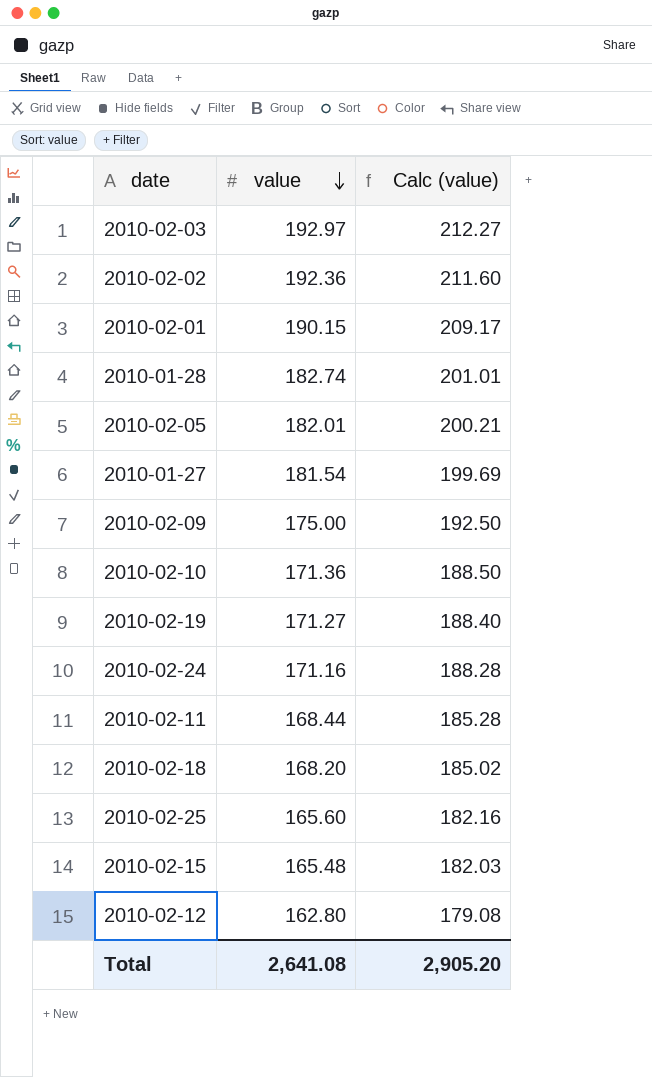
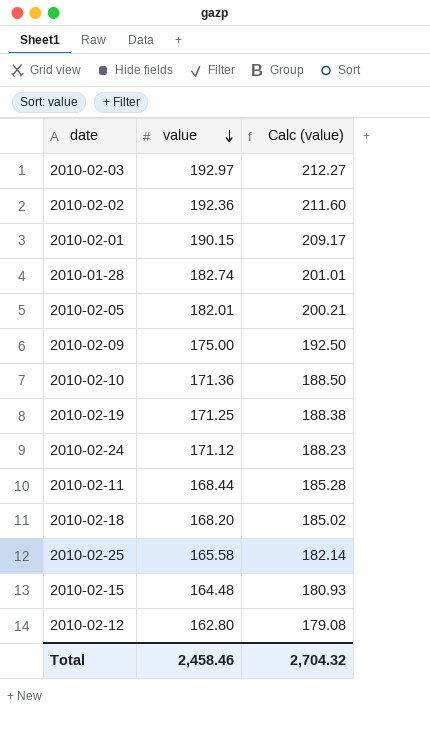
row 2010-01-27: 181.54 | 199.69 -> none
2010-02-19 | value: 171.27 -> 171.25
2010-02-19 | Calc (value): 188.40 -> 188.38
2010-02-24 | value: 171.16 -> 171.12
2010-02-24 | Calc (value): 188.28 -> 188.23
2010-02-25 | value: 165.60 -> 165.58
2010-02-25 | Calc (value): 182.16 -> 182.14
2010-02-15 | value: 165.48 -> 164.48
2010-02-15 | Calc (value): 182.03 -> 180.93
Total | value: 2,641.08 -> 2,458.46
Total | Calc (value): 2,905.20 -> 2,704.32

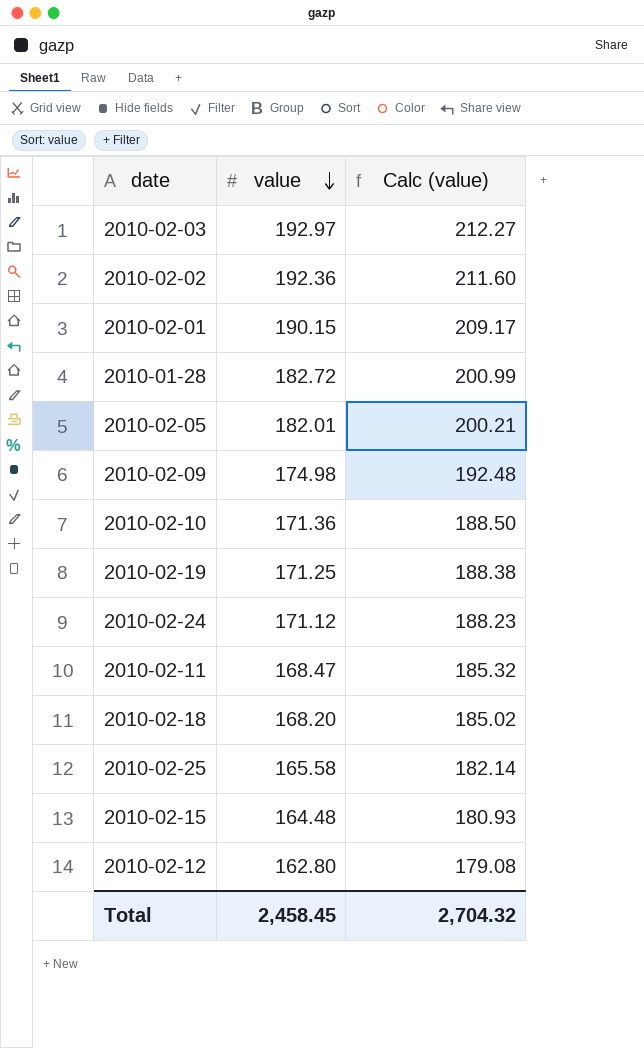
2010-01-28 | value: 182.74 -> 182.72
2010-01-28 | Calc (value): 201.01 -> 200.99
2010-02-09 | value: 175.00 -> 174.98
2010-02-09 | Calc (value): 192.50 -> 192.48
2010-02-11 | value: 168.44 -> 168.47
2010-02-11 | Calc (value): 185.28 -> 185.32
Total | value: 2,458.46 -> 2,458.45

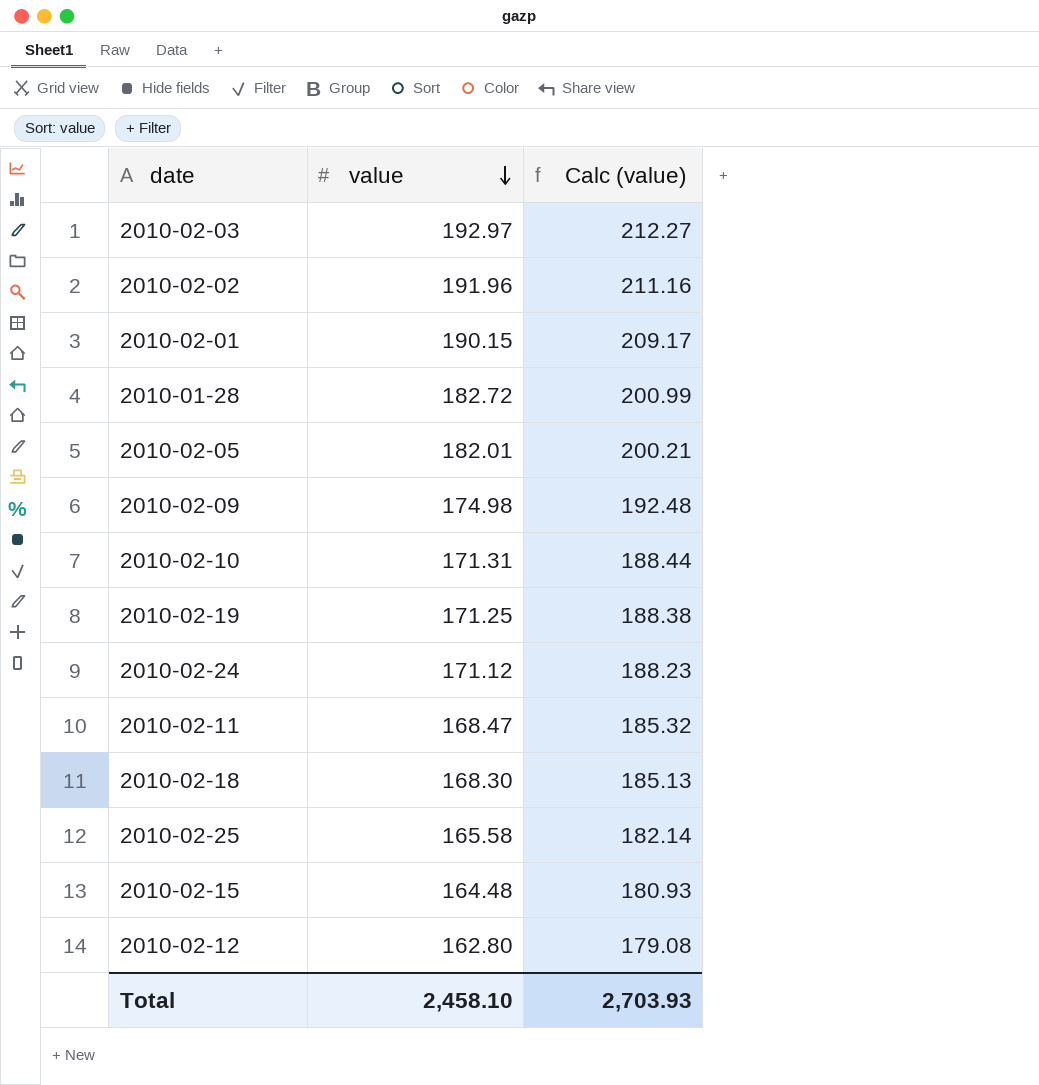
2010-02-02 | value: 192.36 -> 191.96
2010-02-02 | Calc (value): 211.60 -> 211.16
2010-02-10 | value: 171.36 -> 171.31
2010-02-10 | Calc (value): 188.50 -> 188.44
2010-02-18 | value: 168.20 -> 168.30
2010-02-18 | Calc (value): 185.02 -> 185.13
Total | value: 2,458.45 -> 2,458.10
Total | Calc (value): 2,704.32 -> 2,703.93

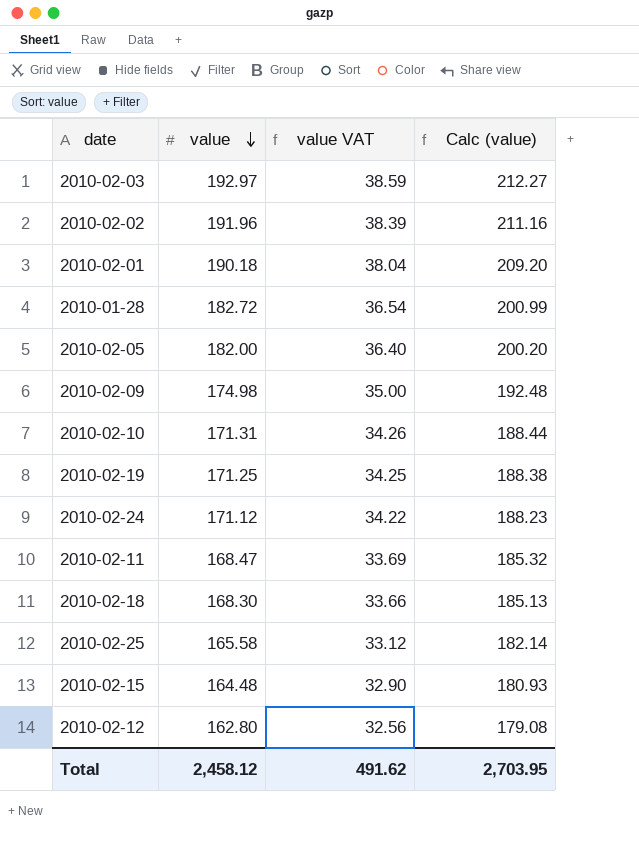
column value VAT | formula: none -> [value] * 0.2
2010-02-01 | value: 190.15 -> 190.18
2010-02-01 | Calc (value): 209.17 -> 209.20
2010-02-05 | value: 182.01 -> 182.00
2010-02-05 | Calc (value): 200.21 -> 200.20
Total | value: 2,458.10 -> 2,458.12
Total | Calc (value): 2,703.93 -> 2,703.95

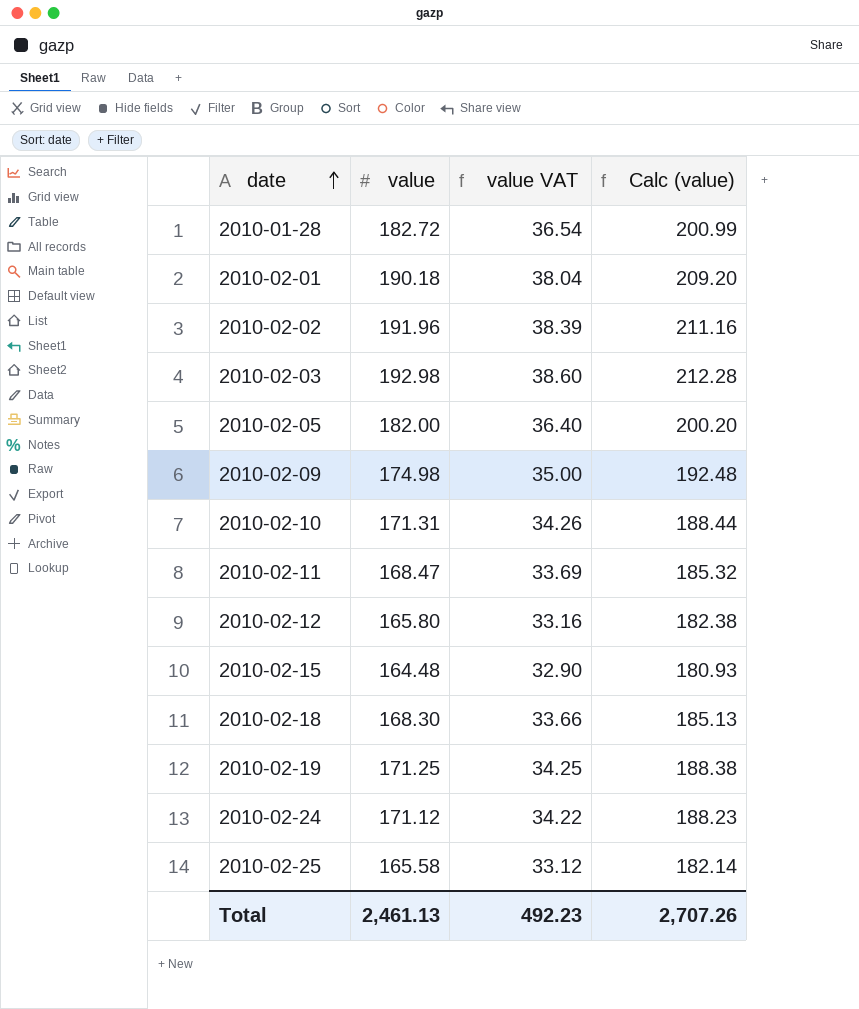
row order: value descending -> date ascending
2010-02-03 | value: 192.97 -> 192.98
2010-02-03 | value VAT: 38.59 -> 38.60
2010-02-03 | Calc (value): 212.27 -> 212.28
2010-02-12 | value: 162.80 -> 165.80
2010-02-12 | value VAT: 32.56 -> 33.16
2010-02-12 | Calc (value): 179.08 -> 182.38
Total | value: 2,458.12 -> 2,461.13
Total | value VAT: 491.62 -> 492.23
Total | Calc (value): 2,703.95 -> 2,707.26

